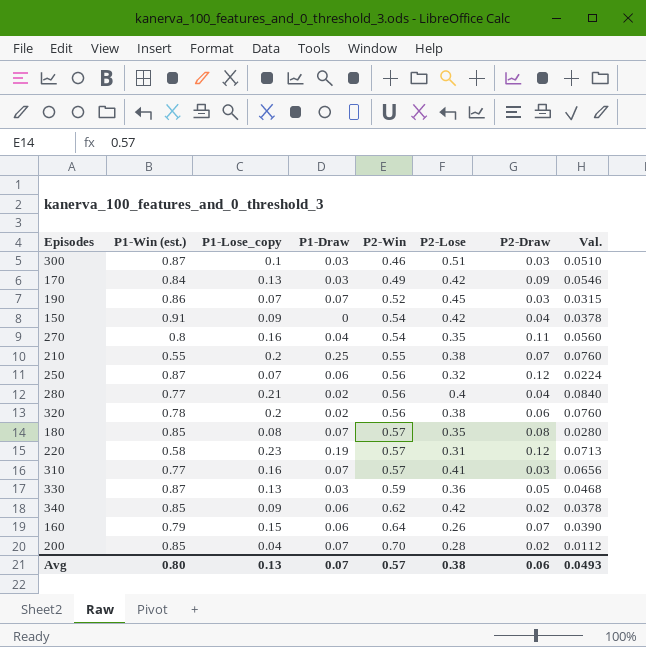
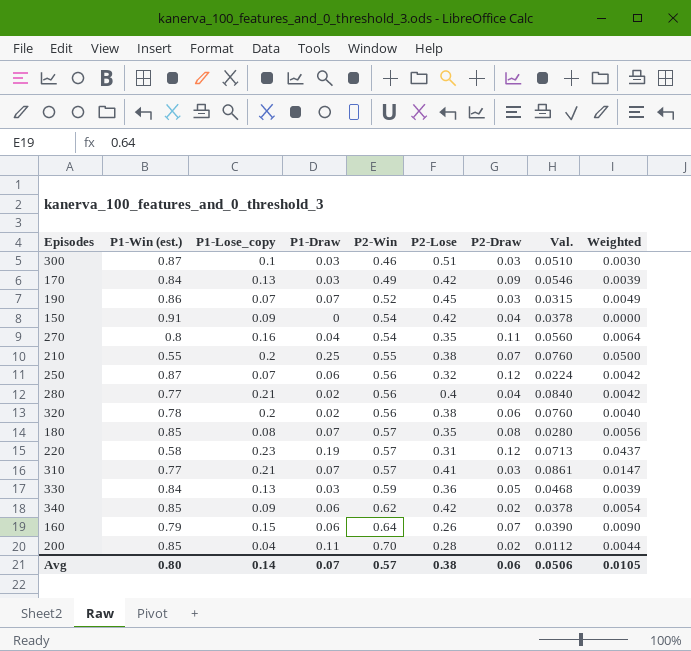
column Weighted | formula: none -> [P1-Lose_copy] * [P1-Draw]
310 | P1-Lose_copy: 0.16 -> 0.21
310 | Val.: 0.0656 -> 0.0861
330 | P1-Win (est.): 0.87 -> 0.84
200 | P1-Draw: 0.07 -> 0.11
Avg | P1-Lose_copy: 0.13 -> 0.14
Avg | Val.: 0.0493 -> 0.0506

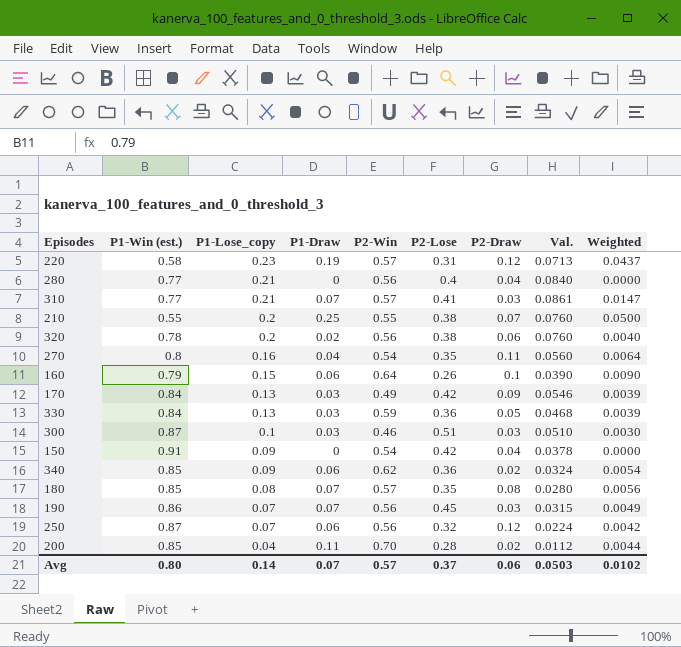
row order: P2-Win ascending -> P1-Lose_copy descending
280 | P1-Draw: 0.02 -> 0
280 | Weighted: 0.0042 -> 0.0000
160 | P2-Draw: 0.07 -> 0.1
340 | P2-Lose: 0.42 -> 0.36
340 | Val.: 0.0378 -> 0.0324
190 | P2-Win: 0.52 -> 0.56
Avg | P2-Lose: 0.38 -> 0.37
Avg | Val.: 0.0506 -> 0.0503
Avg | Weighted: 0.0105 -> 0.0102

